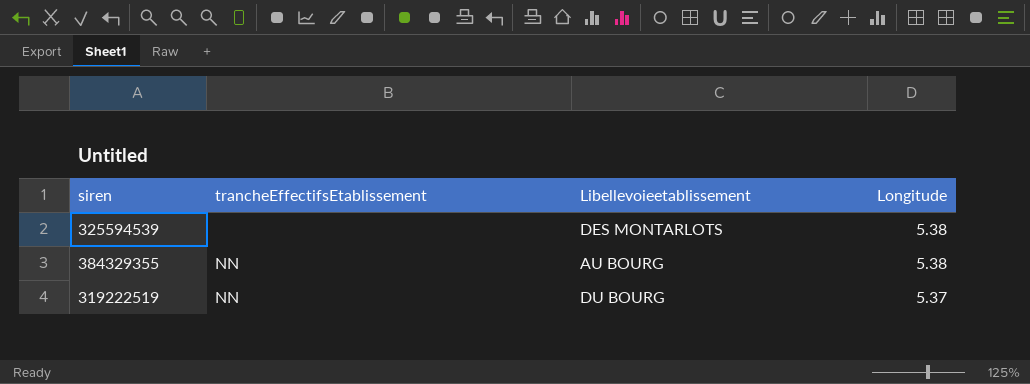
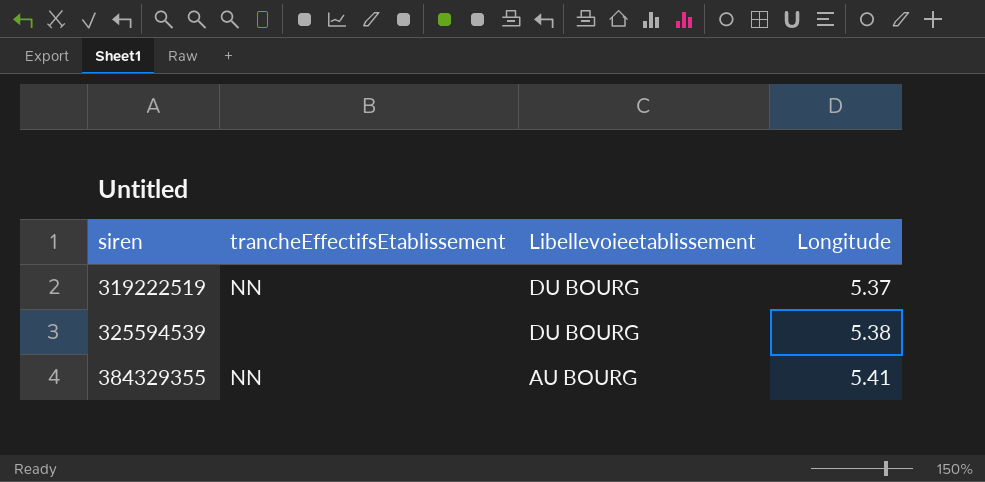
row order: Longitude descending -> siren ascending
325594539 | Libellevoieetablissement: DES MONTARLOTS -> DU BOURG
384329355 | Longitude: 5.38 -> 5.41

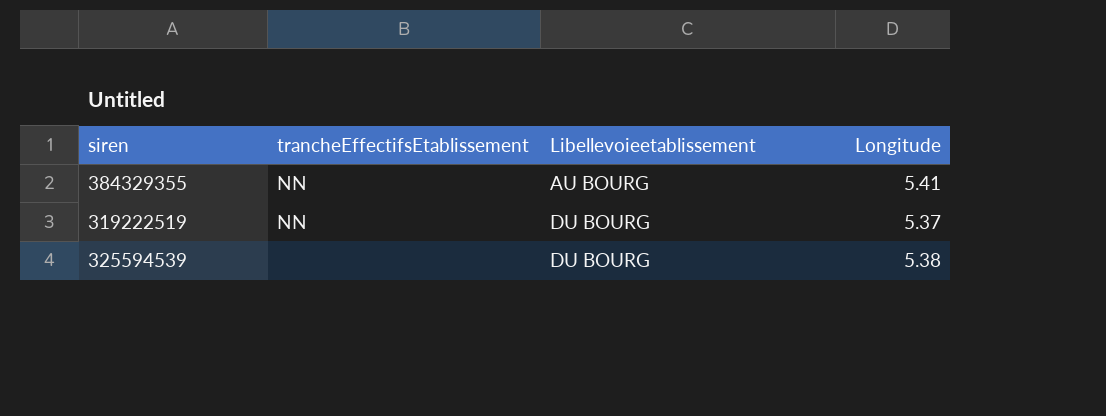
row order: siren ascending -> Libellevoieetablissement ascending

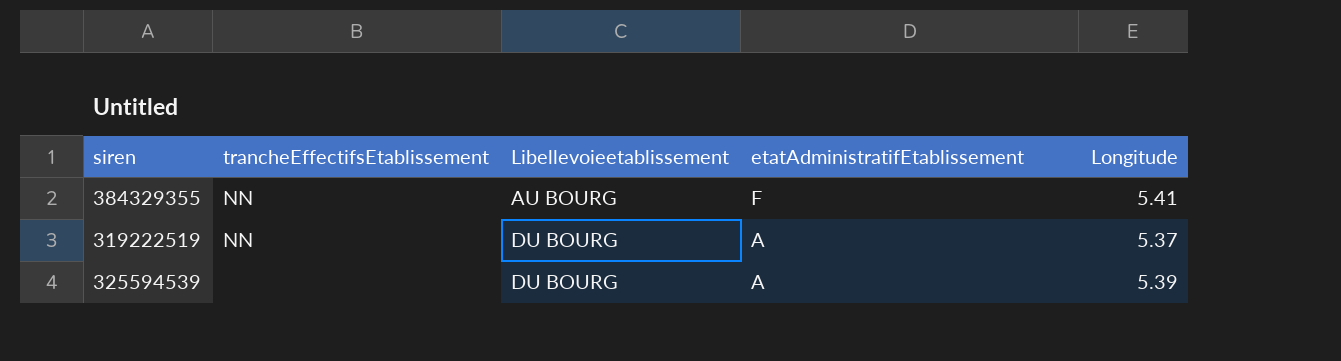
column etatAdministratifEtablissement | position: none -> 4
325594539 | Longitude: 5.38 -> 5.39

